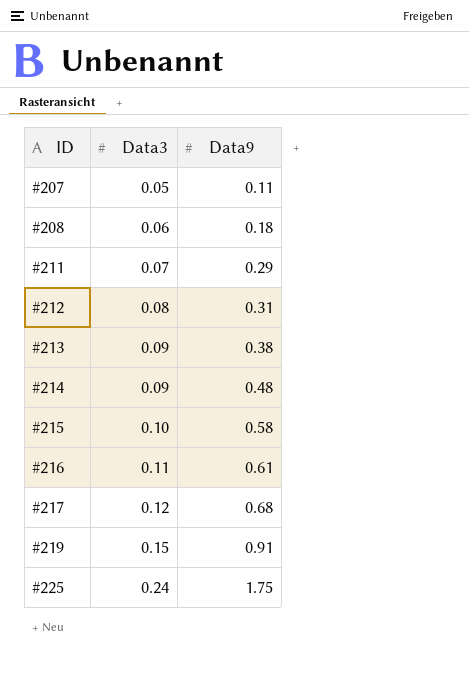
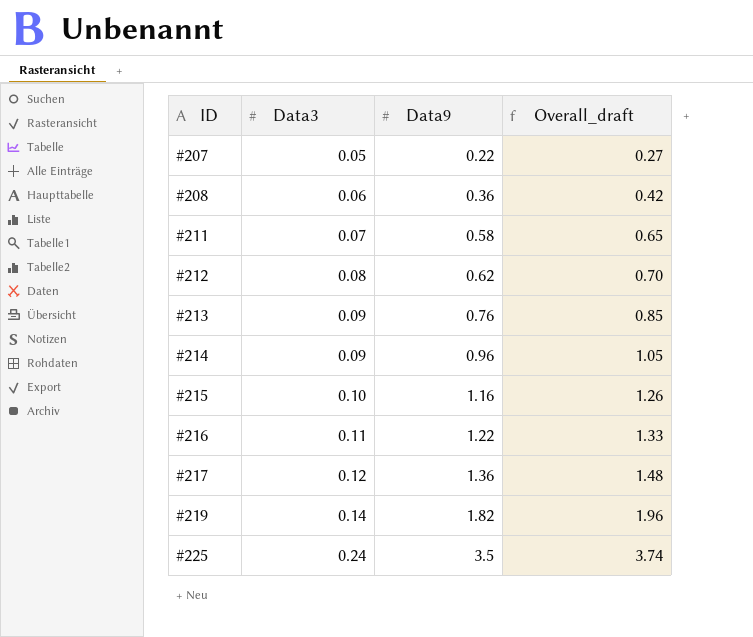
column Overall_draft | formula: none -> [Data3] + [Data9]
#207 | Data9: 0.11 -> 0.22
#208 | Data9: 0.18 -> 0.36
#211 | Data9: 0.29 -> 0.58
#212 | Data9: 0.31 -> 0.62
#213 | Data9: 0.38 -> 0.76
#214 | Data9: 0.48 -> 0.96
#215 | Data9: 0.58 -> 1.16
#216 | Data9: 0.61 -> 1.22
#217 | Data9: 0.68 -> 1.36
#219 | Data3: 0.15 -> 0.14
#219 | Data9: 0.91 -> 1.82
#225 | Data9: 1.75 -> 3.5

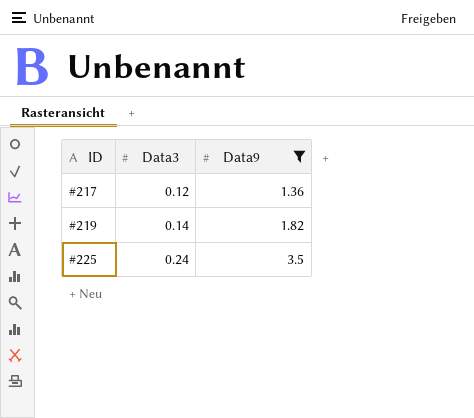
filter: none -> Data9 >= 1.36
column Overall_draft | formula: [Data3] + [Data9] -> none

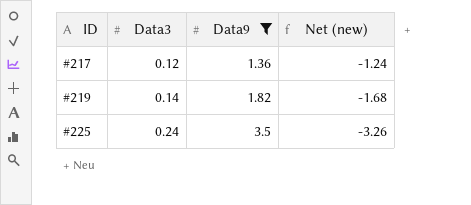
column Net (new) | formula: none -> [Data3] - [Data9]

